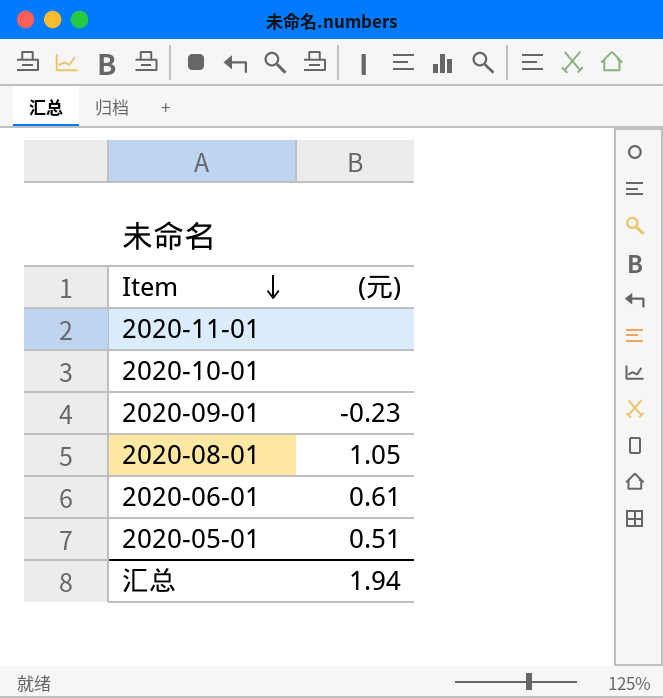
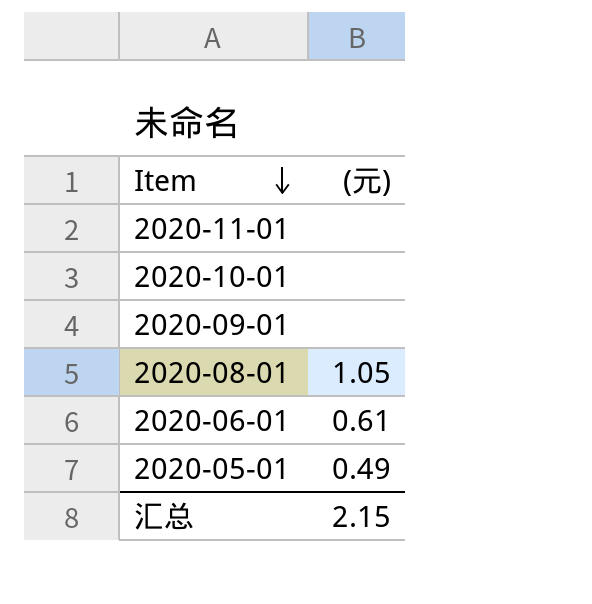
2020-09-01 | (元): -0.23 -> none
2020-05-01 | (元): 0.51 -> 0.49
汇总 | (元): 1.94 -> 2.15

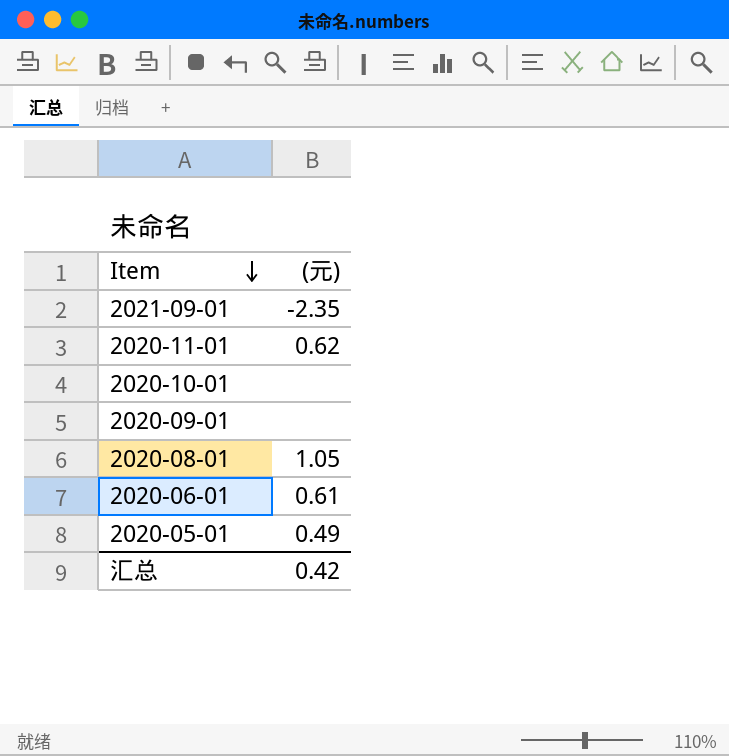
row 2021-09-01: none -> -2.35
2020-11-01 | (元): none -> 0.62
汇总 | (元): 2.15 -> 0.42

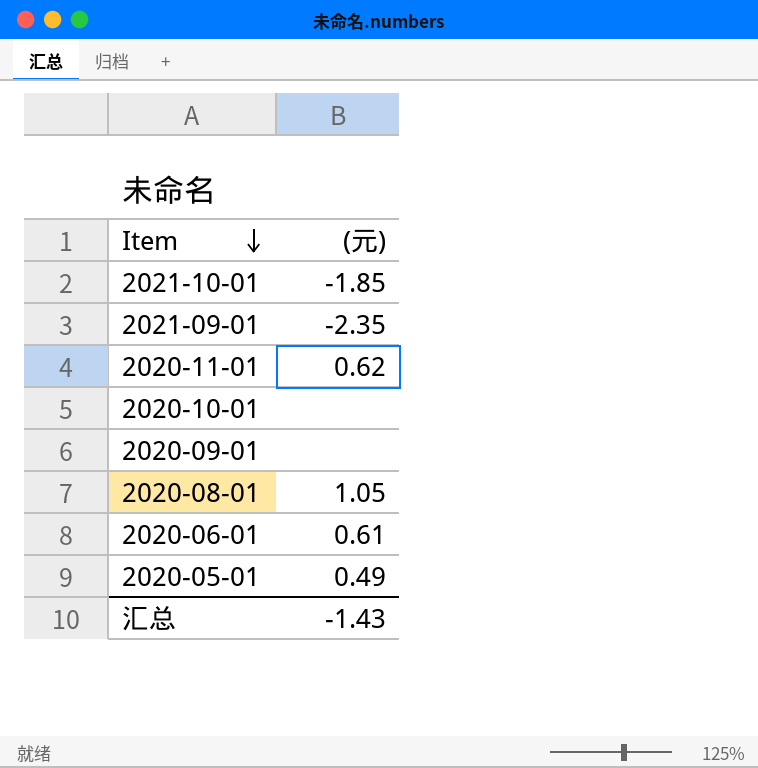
row 2021-10-01: none -> -1.85
汇总 | (元): 0.42 -> -1.43

